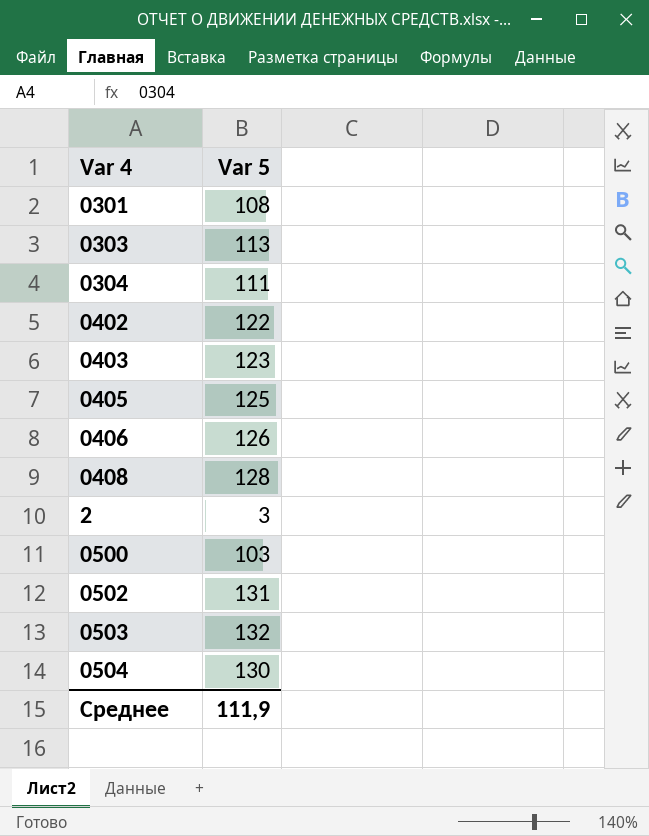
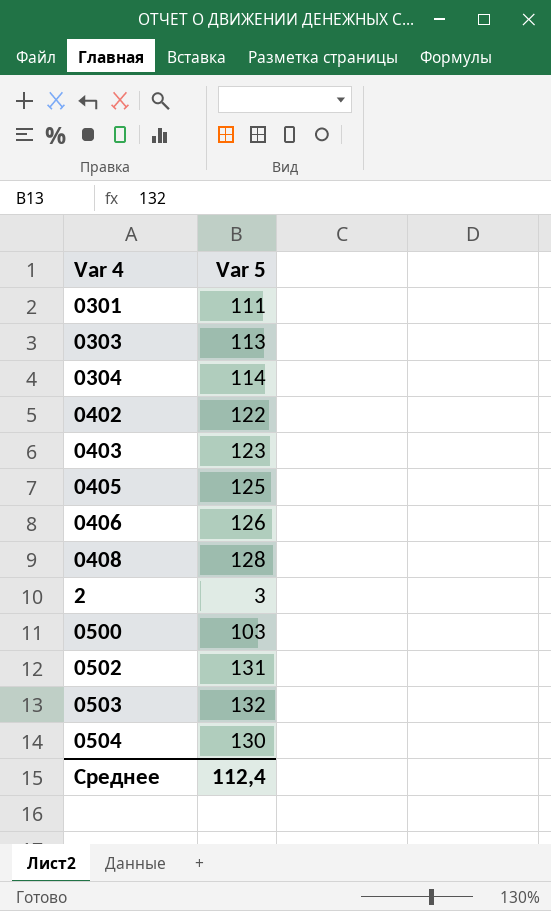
0301 | Var 5: 108 -> 111
0304 | Var 5: 111 -> 114
Среднее | Var 5: 111,9 -> 112,4

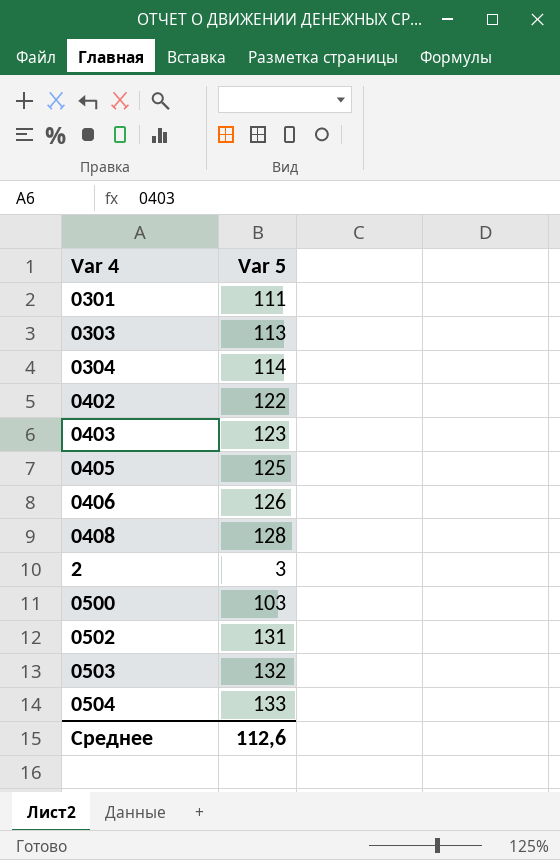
0504 | Var 5: 130 -> 133
Среднее | Var 5: 112,4 -> 112,6

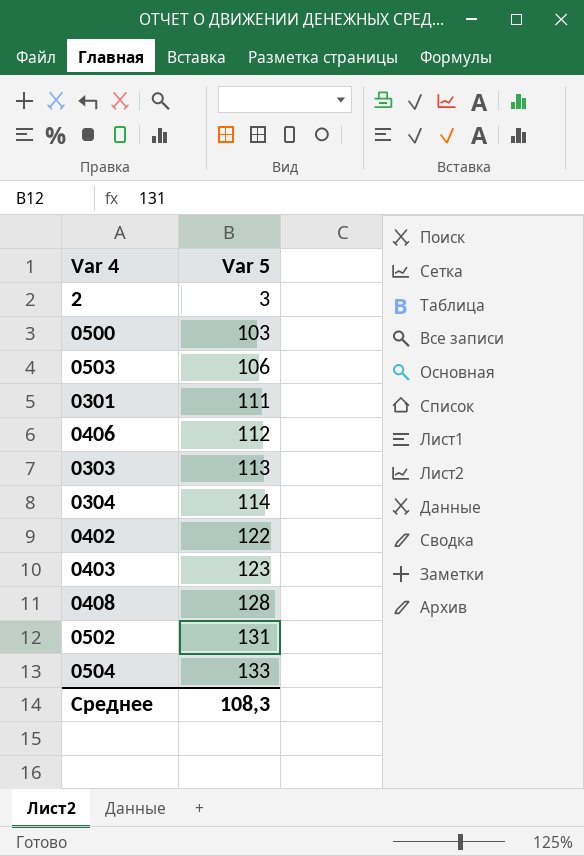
row order: none -> Var 5 ascending
row 0405: 125 -> none
0503 | Var 5: 132 -> 106
0406 | Var 5: 126 -> 112
Среднее | Var 5: 112,6 -> 108,3

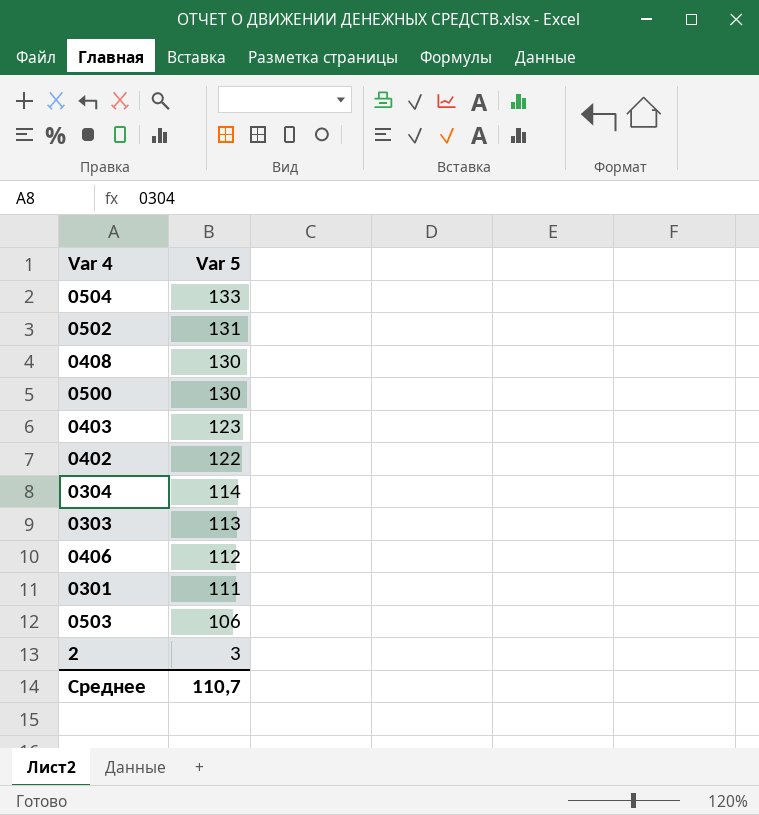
row order: Var 5 ascending -> Var 5 descending
0408 | Var 5: 128 -> 130
0500 | Var 5: 103 -> 130
Среднее | Var 5: 108,3 -> 110,7

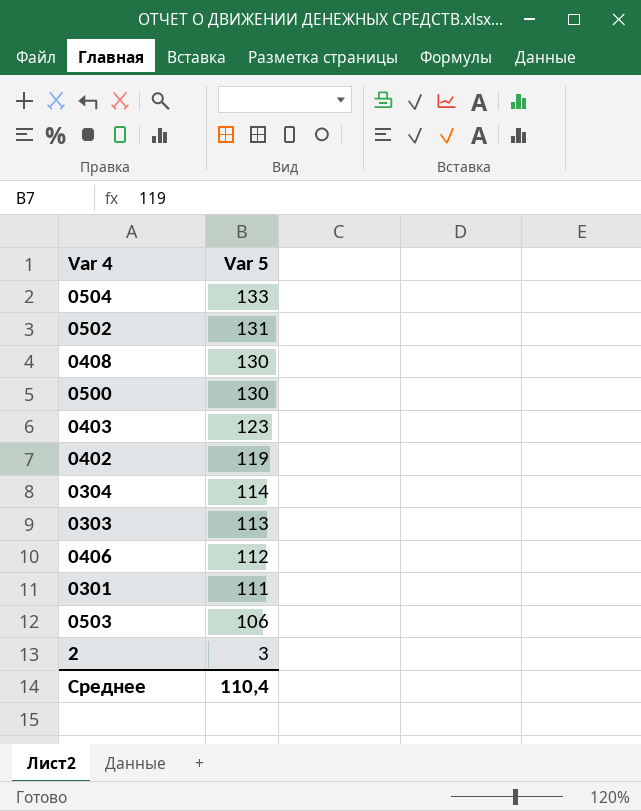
0402 | Var 5: 122 -> 119
Среднее | Var 5: 110,7 -> 110,4

